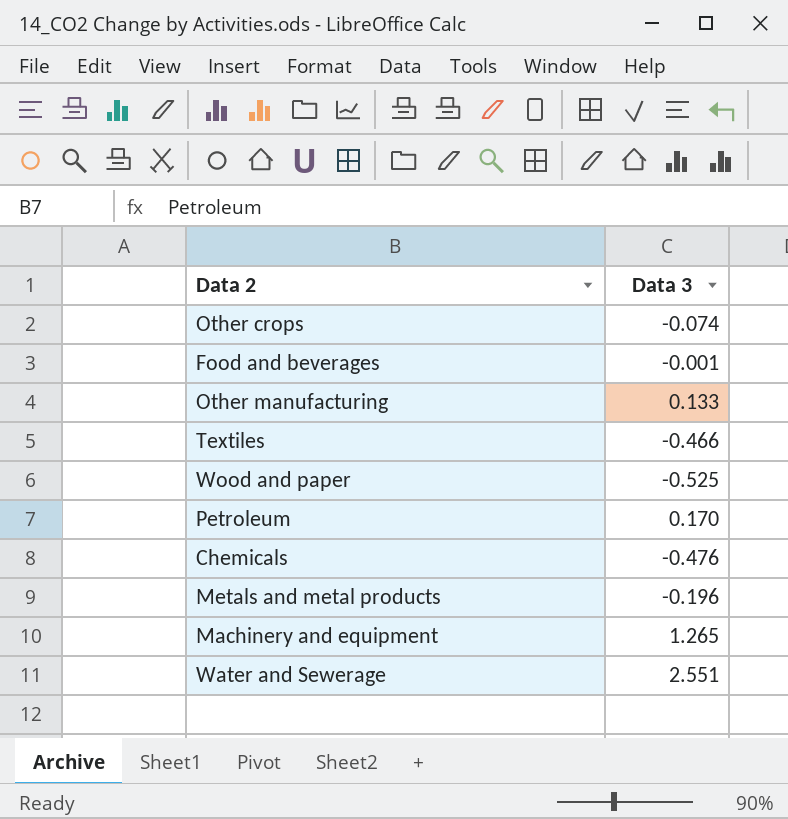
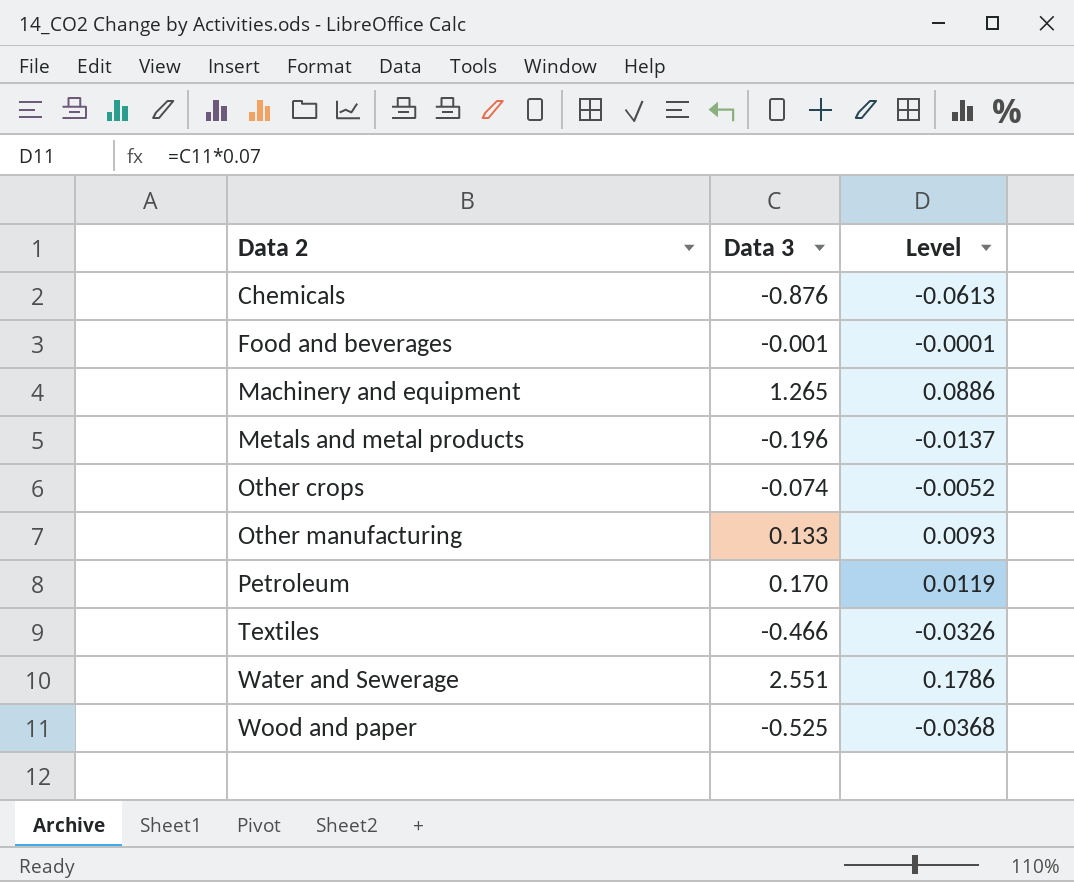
row order: none -> Data 2 ascending
column Level | formula: none -> [Data 3] * 0.07
Chemicals | Data 3: -0.476 -> -0.876

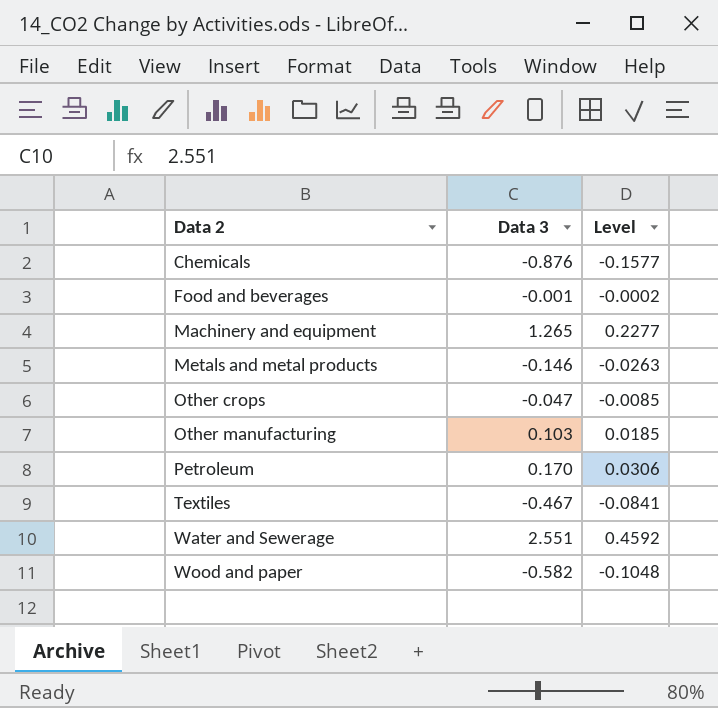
column Level | formula: [Data 3] * 0.07 -> [Data 3] * 0.18
Metals and metal products | Data 3: -0.196 -> -0.146
Other crops | Data 3: -0.074 -> -0.047
Other manufacturing | Data 3: 0.133 -> 0.103
Textiles | Data 3: -0.466 -> -0.467
Wood and paper | Data 3: -0.525 -> -0.582

